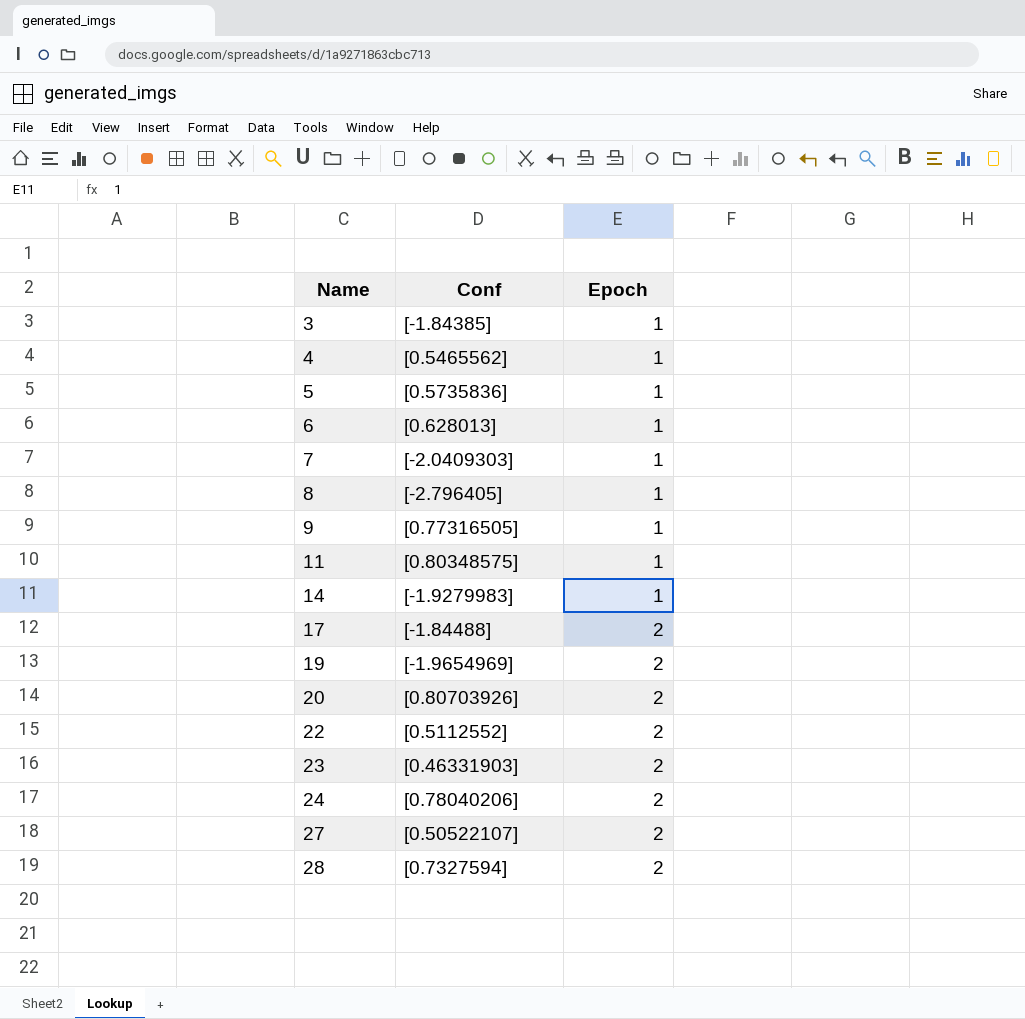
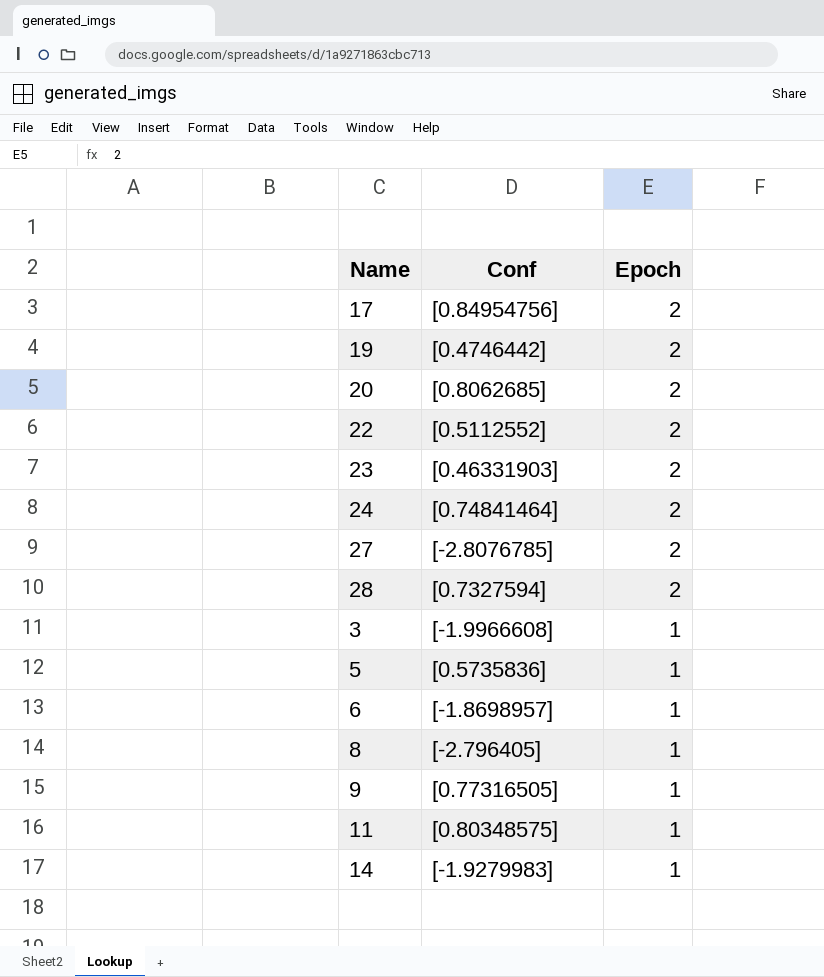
row order: Name ascending -> Epoch descending
row 4: [0.5465562] | 1 -> none
row 7: [-2.0409303] | 1 -> none
17 | Conf: [-1.84488] -> [0.84954756]
19 | Conf: [-1.9654969] -> [0.4746442]
20 | Conf: [0.80703926] -> [0.8062685]
24 | Conf: [0.78040206] -> [0.74841464]
27 | Conf: [0.50522107] -> [-2.8076785]
3 | Conf: [-1.84385] -> [-1.9966608]
6 | Conf: [0.628013] -> [-1.8698957]

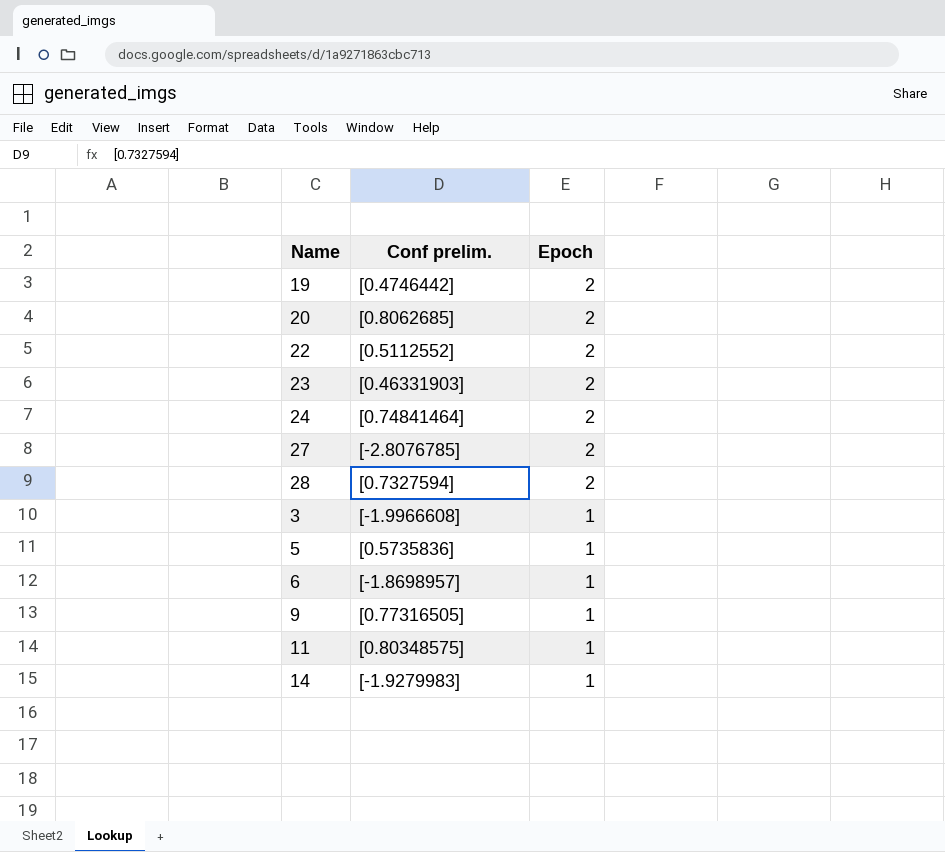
column name: Conf -> Conf prelim.
row 17: [0.84954756] | 2 -> none
row 8: [-2.796405] | 1 -> none

